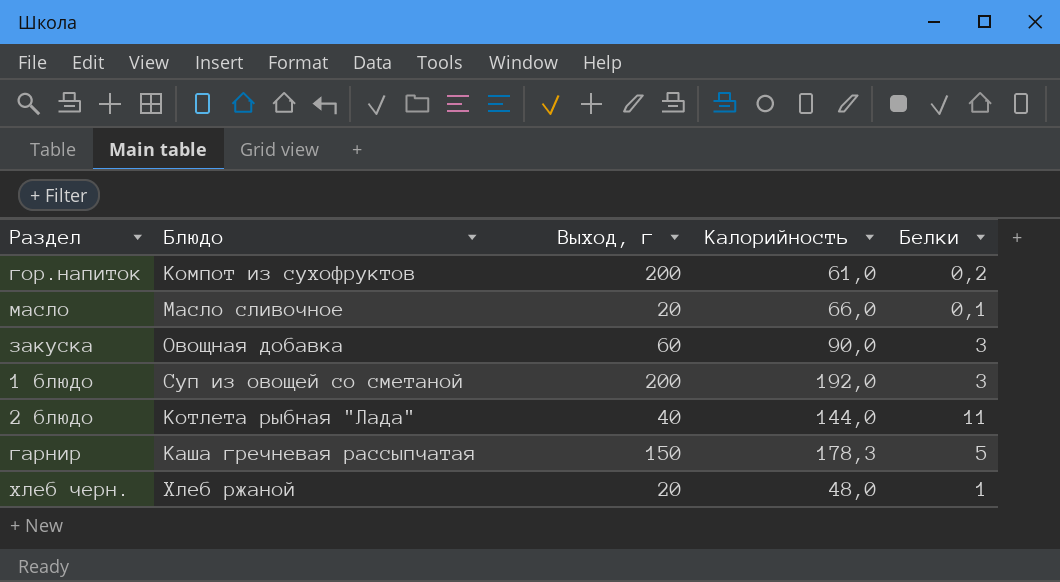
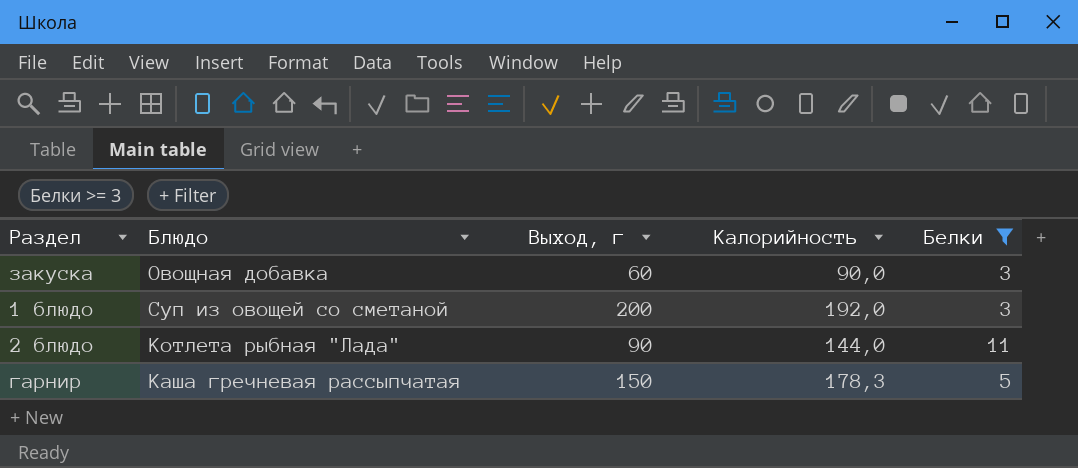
filter: none -> Белки >= 3
2 блюдо | Выход, г: 40 -> 90

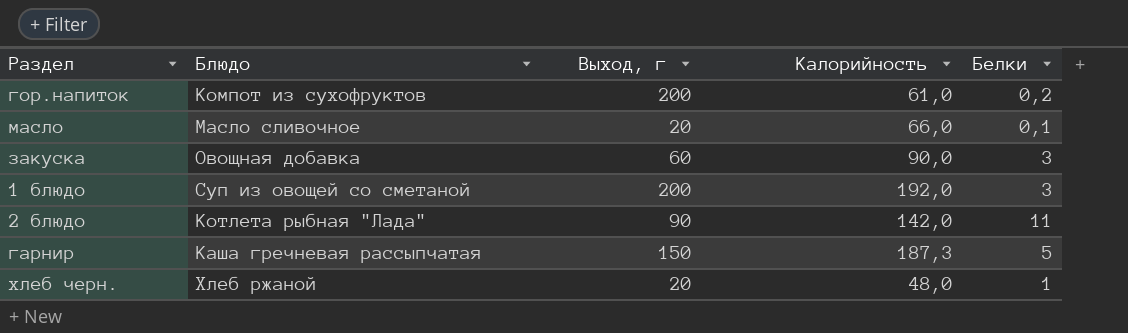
filter: Белки >= 3 -> none
2 блюдо | Калорийность: 144,0 -> 142,0
гарнир | Калорийность: 178,3 -> 187,3

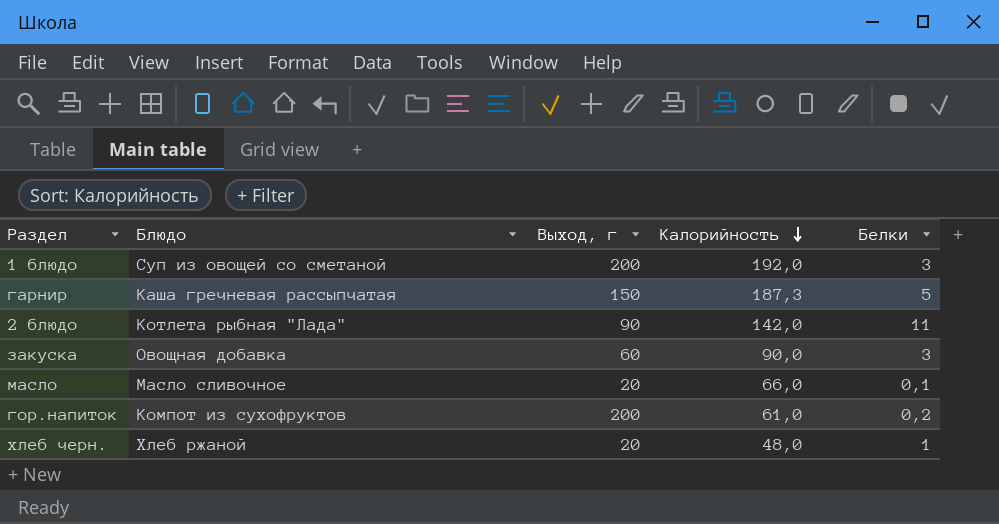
row order: none -> Калорийность descending

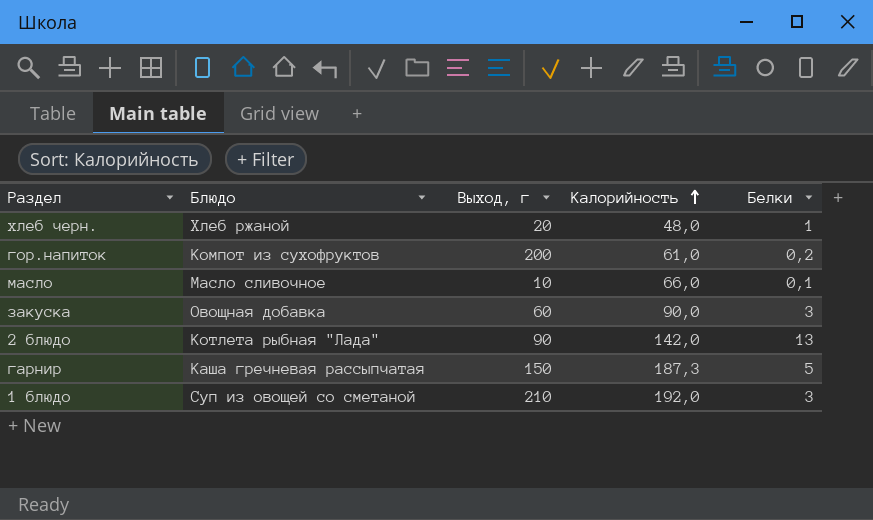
row order: Калорийность descending -> Калорийность ascending
масло | Выход, г: 20 -> 10
2 блюдо | Белки: 11 -> 13
1 блюдо | Выход, г: 200 -> 210

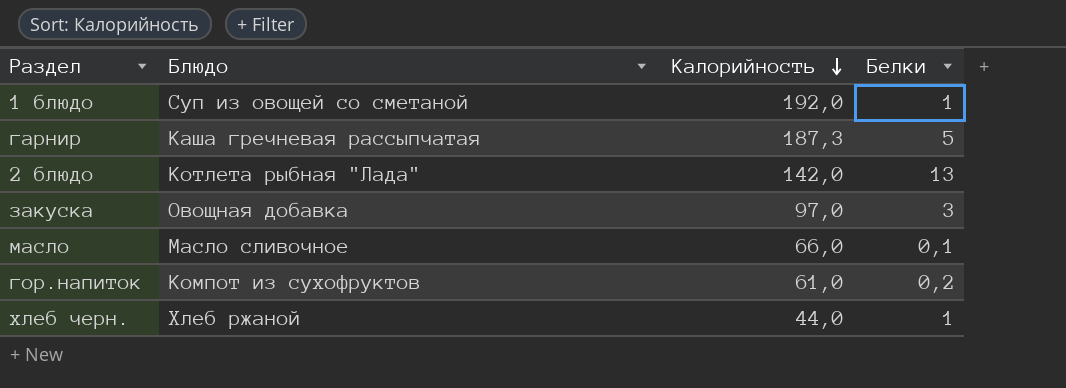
row order: Калорийность ascending -> Калорийность descending
column Выход, г | position: 3 -> none
1 блюдо | Белки: 3 -> 1
закуска | Калорийность: 90,0 -> 97,0
хлеб черн. | Калорийность: 48,0 -> 44,0

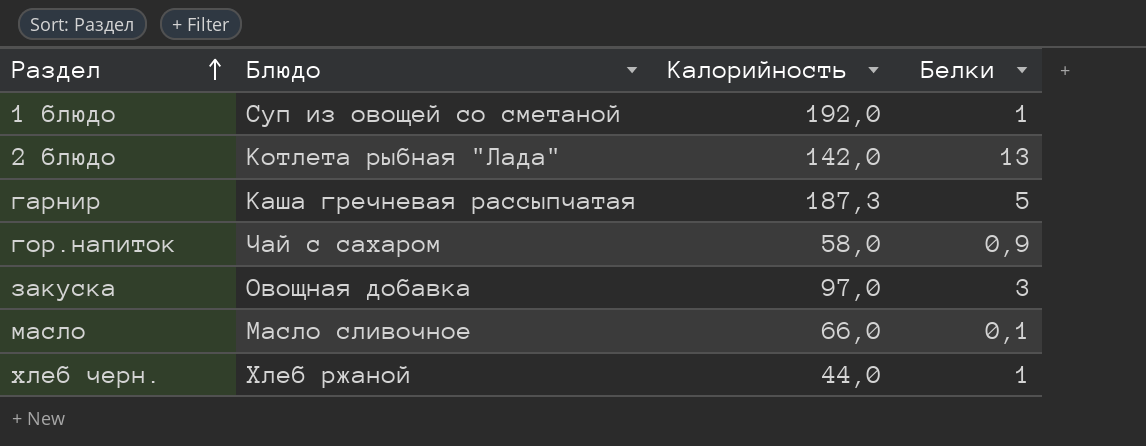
row order: Калорийность descending -> Раздел ascending
гор.напиток | Блюдо: Компот из сухофруктов -> Чай с сахаром
гор.напиток | Калорийность: 61,0 -> 58,0
гор.напиток | Белки: 0,2 -> 0,9

